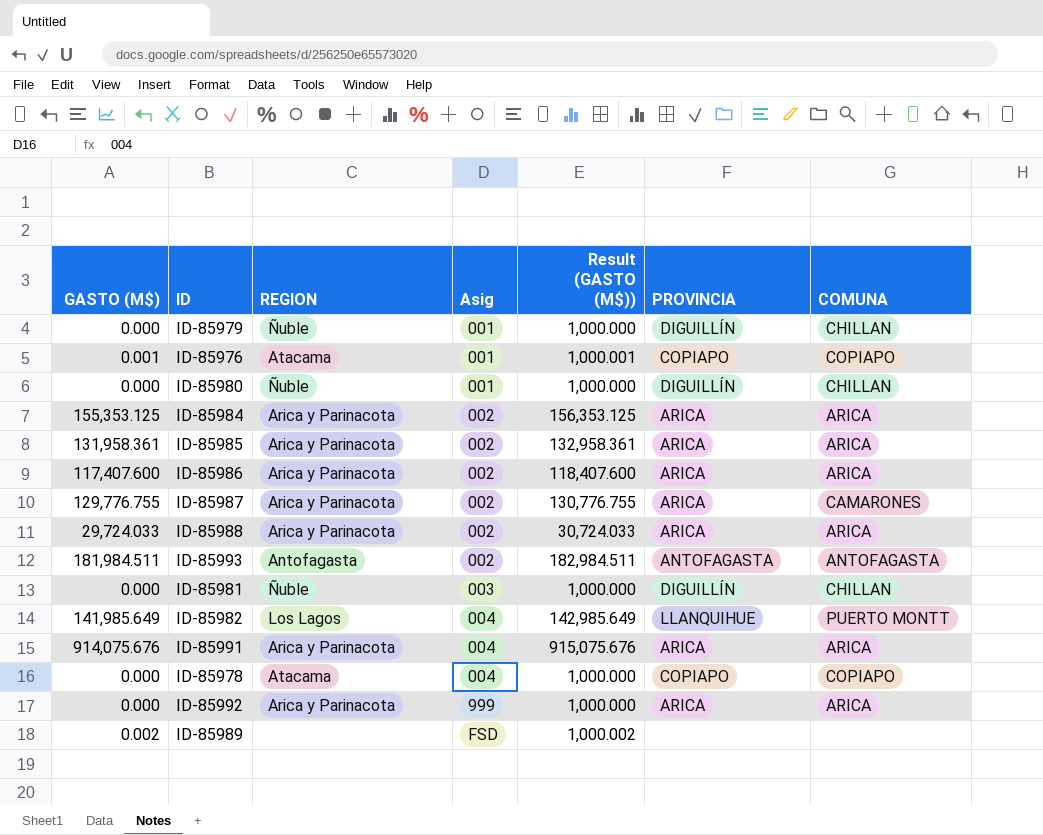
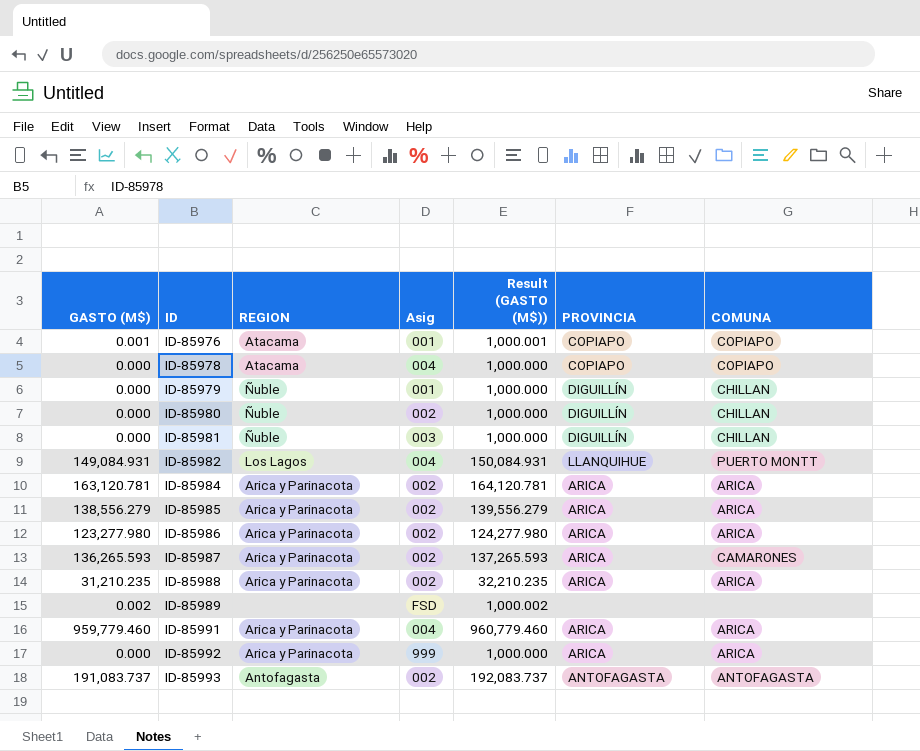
row order: Asig ascending -> ID ascending
ID-85980 | Asig: 001 -> 002
ID-85982 | GASTO (M$): 141,985.649 -> 149,084.931
ID-85982 | Result (GASTO (M$)): 142,985.649 -> 150,084.931
ID-85984 | GASTO (M$): 155,353.125 -> 163,120.781
ID-85984 | Result (GASTO (M$)): 156,353.125 -> 164,120.781
ID-85985 | GASTO (M$): 131,958.361 -> 138,556.279
ID-85985 | Result (GASTO (M$)): 132,958.361 -> 139,556.279
ID-85986 | GASTO (M$): 117,407.600 -> 123,277.980
ID-85986 | Result (GASTO (M$)): 118,407.600 -> 124,277.980
ID-85987 | GASTO (M$): 129,776.755 -> 136,265.593
ID-85987 | Result (GASTO (M$)): 130,776.755 -> 137,265.593
ID-85988 | GASTO (M$): 29,724.033 -> 31,210.235
ID-85988 | Result (GASTO (M$)): 30,724.033 -> 32,210.235
ID-85991 | GASTO (M$): 914,075.676 -> 959,779.460
ID-85991 | Result (GASTO (M$)): 915,075.676 -> 960,779.460
ID-85993 | GASTO (M$): 181,984.511 -> 191,083.737
ID-85993 | Result (GASTO (M$)): 182,984.511 -> 192,083.737

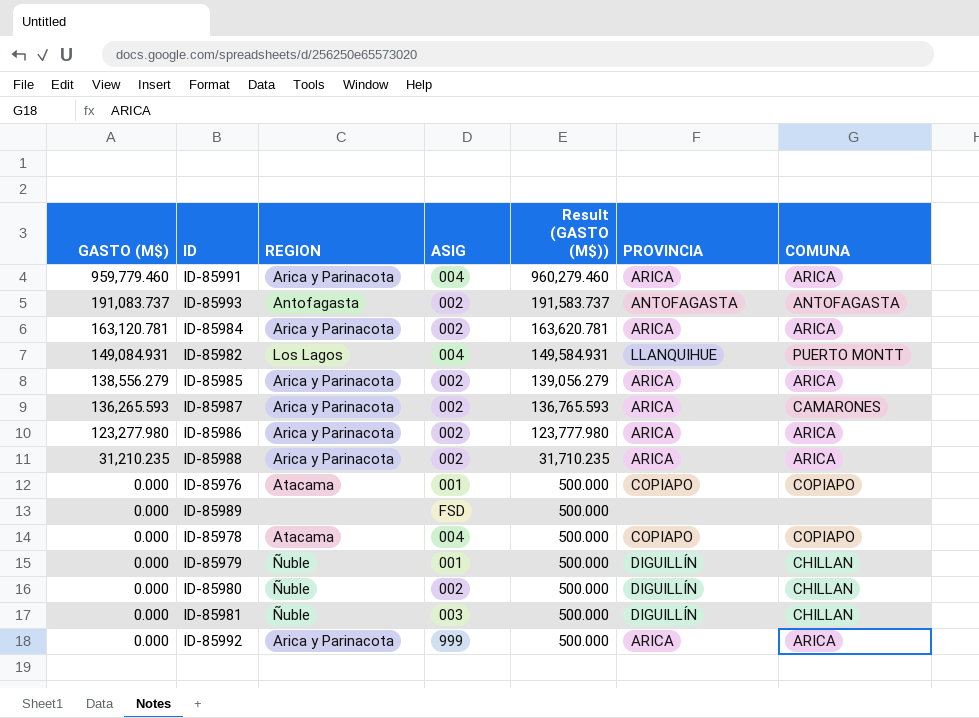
row order: ID ascending -> GASTO (M$) descending
column name: Asig -> ASIG
column Result (GASTO (M$)) | formula: [GASTO (M$)] + 1000 -> [GASTO (M$)] + 500
ID-85976 | GASTO (M$): 0.001 -> 0.000
ID-85989 | GASTO (M$): 0.002 -> 0.000

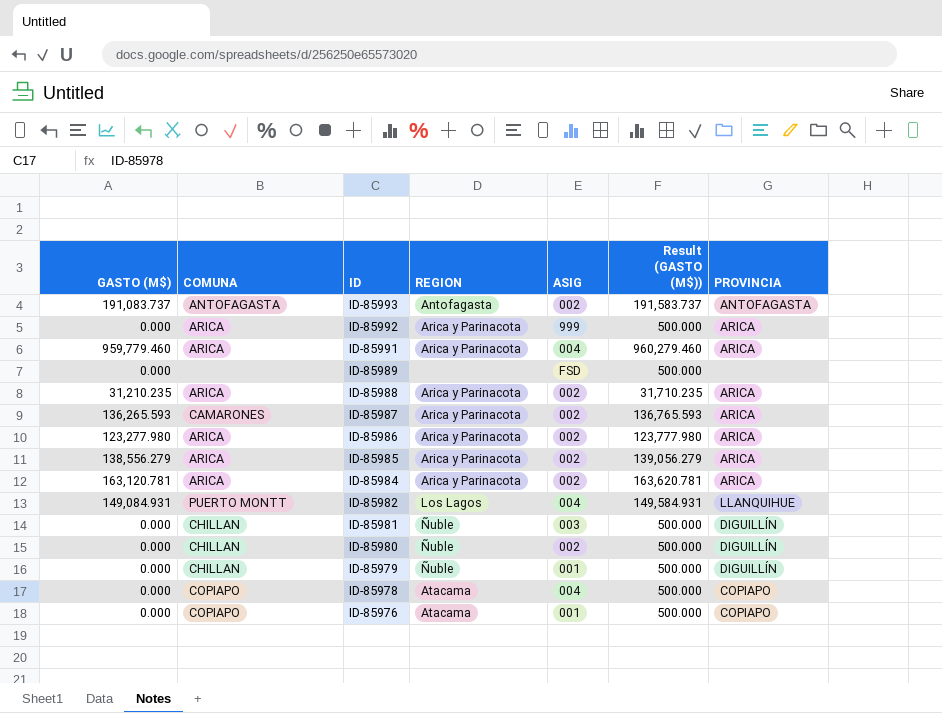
row order: GASTO (M$) descending -> ID descending
column COMUNA | position: 7 -> 2

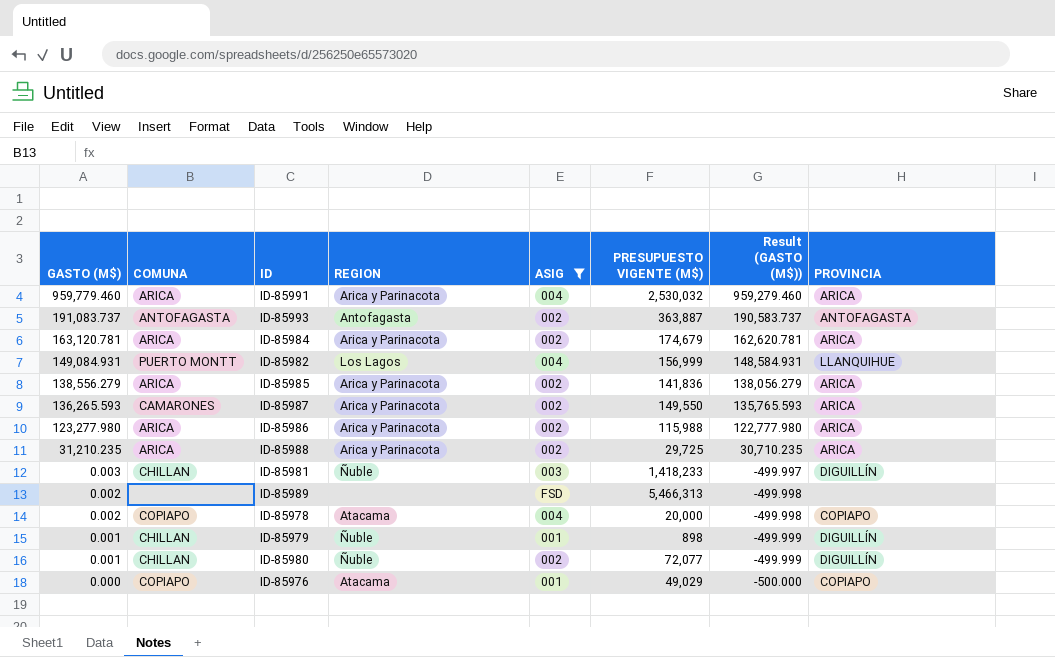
filter: none -> ASIG != 999
row order: ID descending -> GASTO (M$) descending
column PRESUPUESTO VIGENTE (M$) | position: none -> 6
column Result (GASTO (M$)) | formula: [GASTO (M$)] + 500 -> [GASTO (M$)] - 500
ID-85981 | GASTO (M$): 0.000 -> 0.003
ID-85989 | GASTO (M$): 0.000 -> 0.002
ID-85978 | GASTO (M$): 0.000 -> 0.002
ID-85979 | GASTO (M$): 0.000 -> 0.001
ID-85980 | GASTO (M$): 0.000 -> 0.001

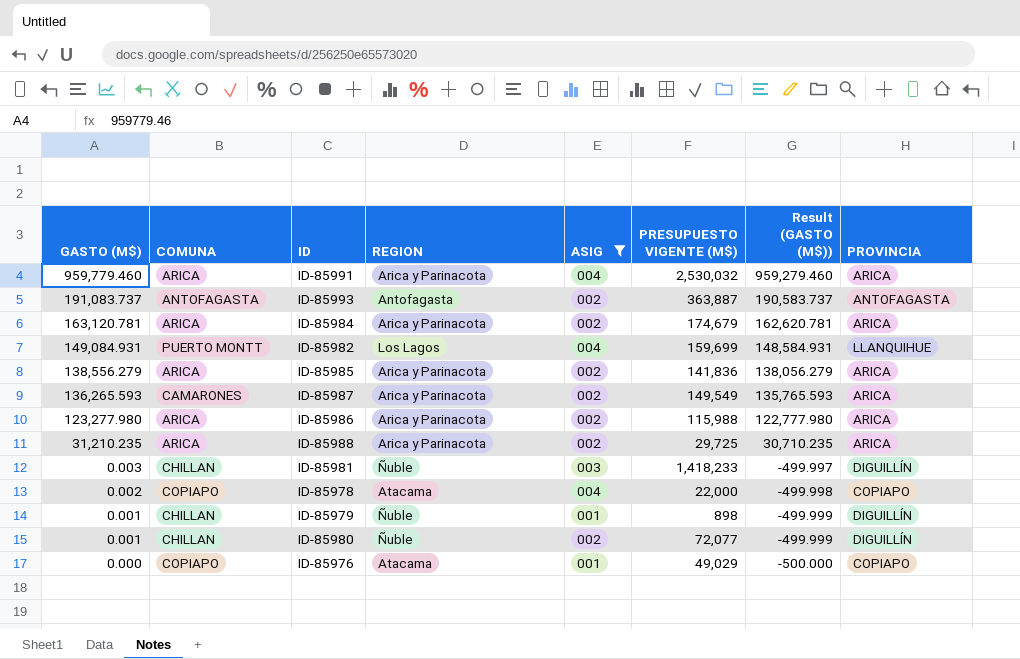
row ID-85989: 0.002 | none | none | FSD | 5,466,313 | -499.998 | none -> none
ID-85982 | PRESUPUESTO VIGENTE (M$): 156,999 -> 159,699
ID-85987 | PRESUPUESTO VIGENTE (M$): 149,550 -> 149,549
ID-85978 | PRESUPUESTO VIGENTE (M$): 20,000 -> 22,000

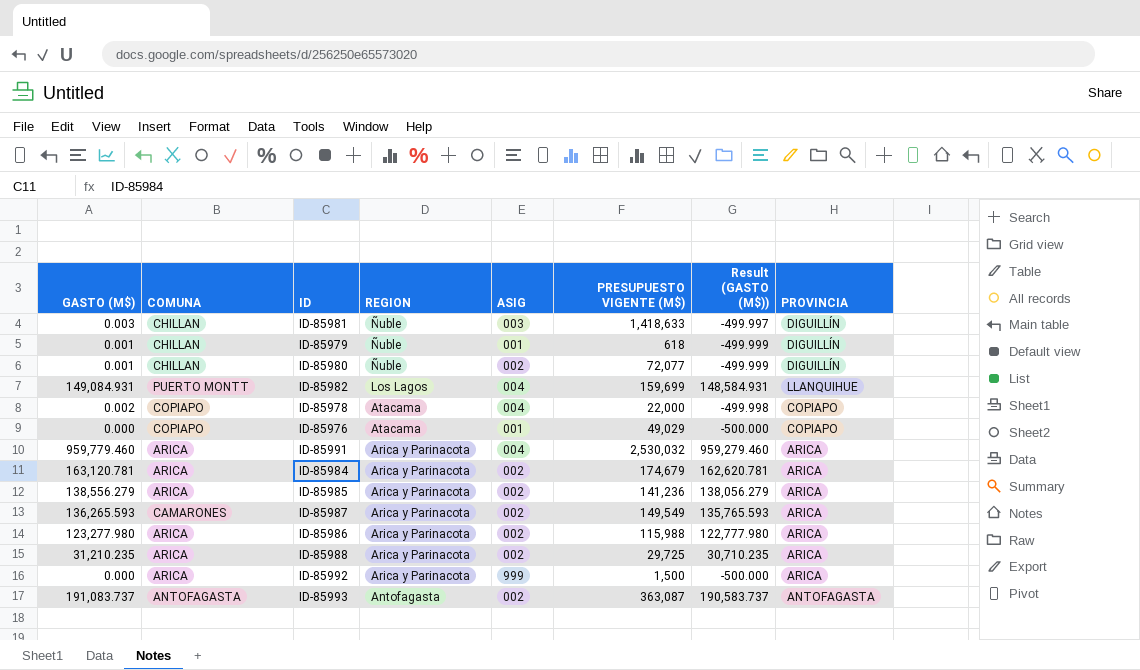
filter: ASIG != 999 -> none
row order: GASTO (M$) descending -> REGION descending
ID-85981 | PRESUPUESTO VIGENTE (M$): 1,418,233 -> 1,418,633
ID-85979 | PRESUPUESTO VIGENTE (M$): 898 -> 618
ID-85985 | PRESUPUESTO VIGENTE (M$): 141,836 -> 141,236
ID-85993 | PRESUPUESTO VIGENTE (M$): 363,887 -> 363,087

